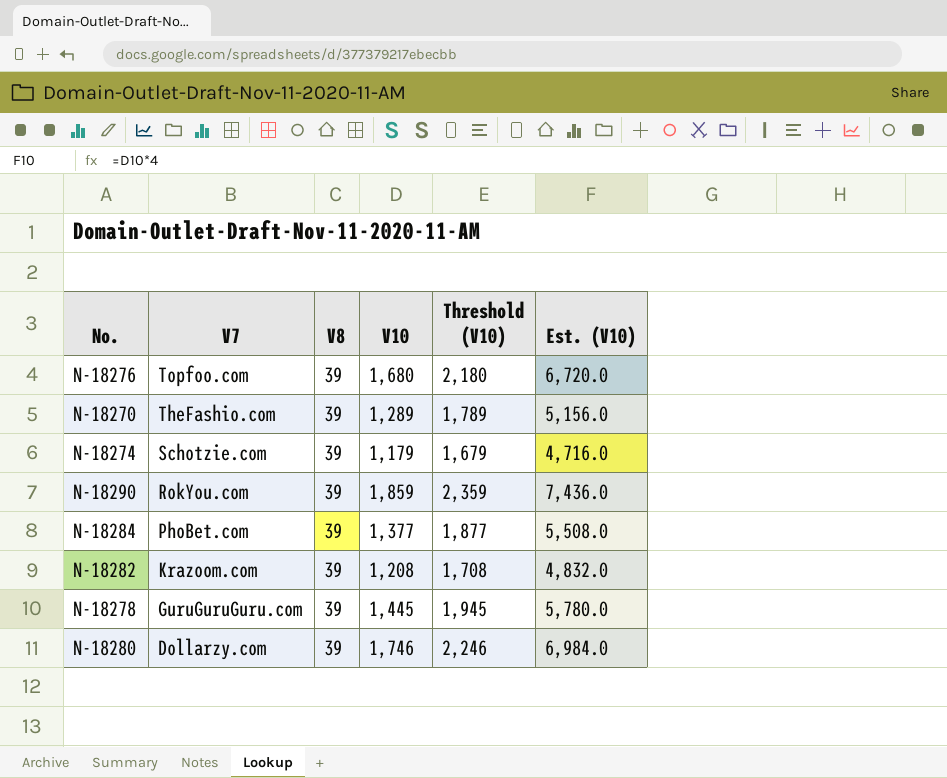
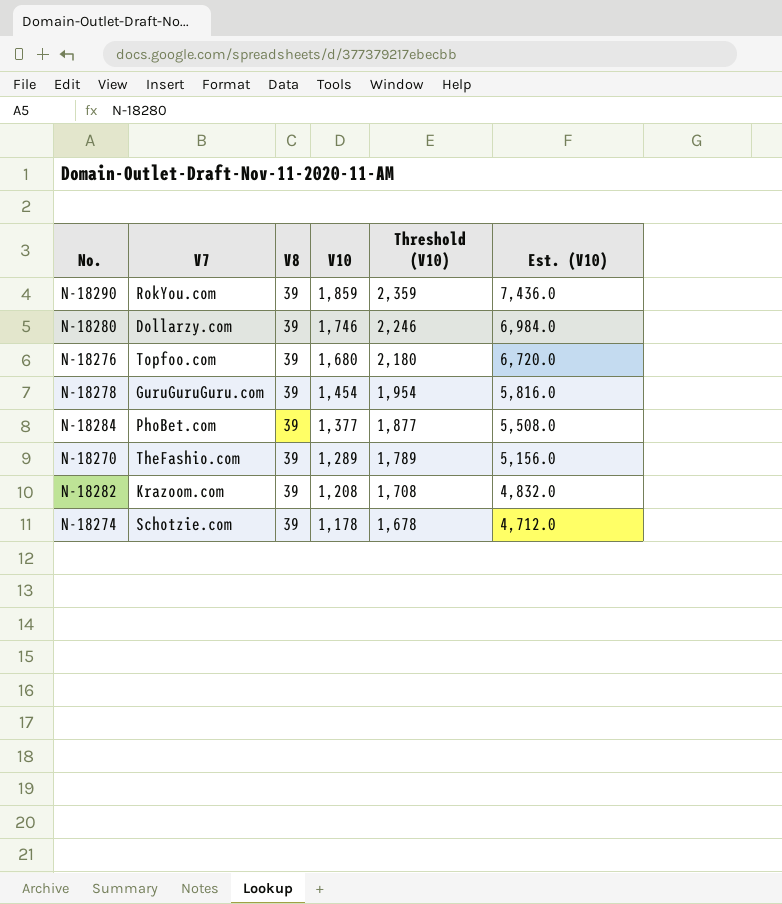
row order: V7 descending -> V10 descending
N-18278 | V10: 1,445 -> 1,454
N-18278 | Threshold (V10): 1,945 -> 1,954
N-18278 | Est. (V10): 5,780.0 -> 5,816.0
N-18274 | V10: 1,179 -> 1,178
N-18274 | Threshold (V10): 1,679 -> 1,678
N-18274 | Est. (V10): 4,716.0 -> 4,712.0

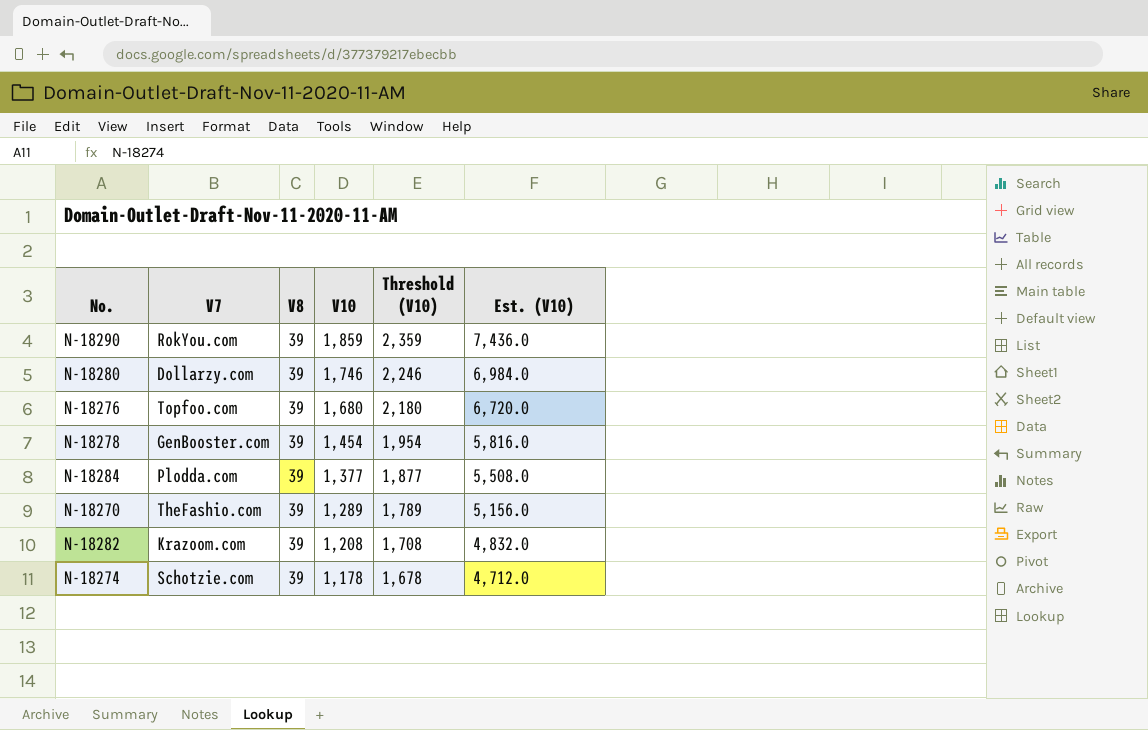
N-18278 | V7: GuruGuruGuru.com -> GenBooster.com
N-18284 | V7: PhoBet.com -> Plodda.com

